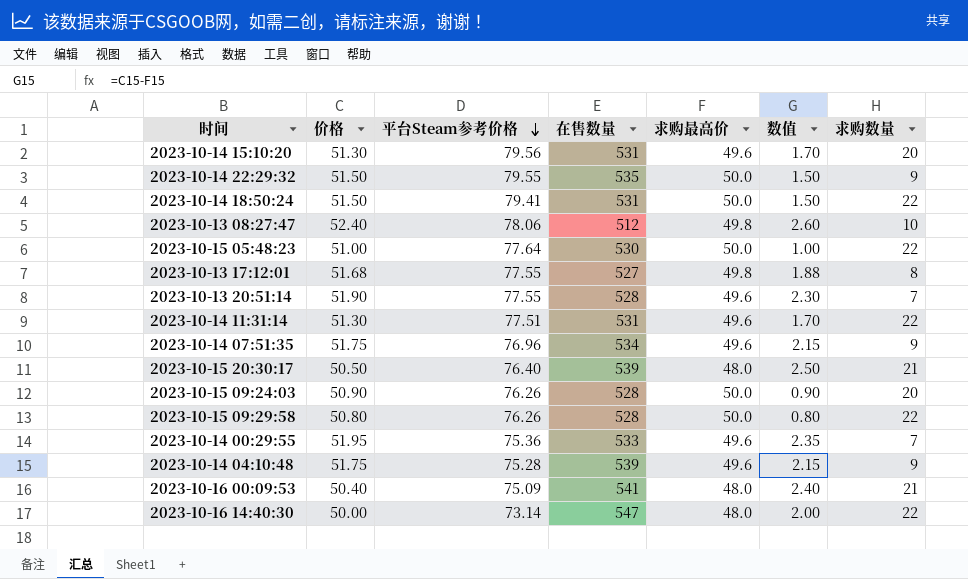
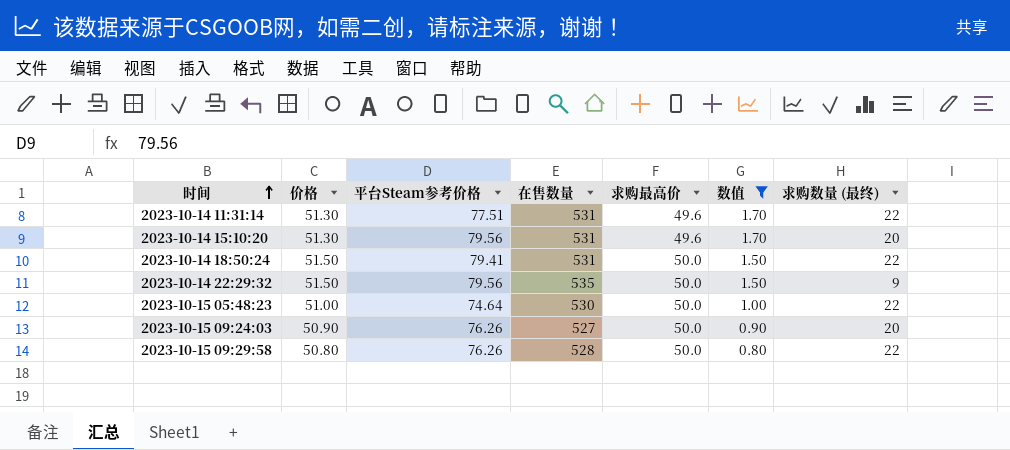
filter: none -> 数值 <= 1.70
row order: 平台Steam参考价格 descending -> 时间 ascending
column name: 求购数量 -> 求购数量 (最终)
2023-10-14 22:29:32 | 平台Steam参考价格: 79.55 -> 79.56
2023-10-15 05:48:23 | 平台Steam参考价格: 77.64 -> 74.64
2023-10-15 09:24:03 | 在售数量: 528 -> 527

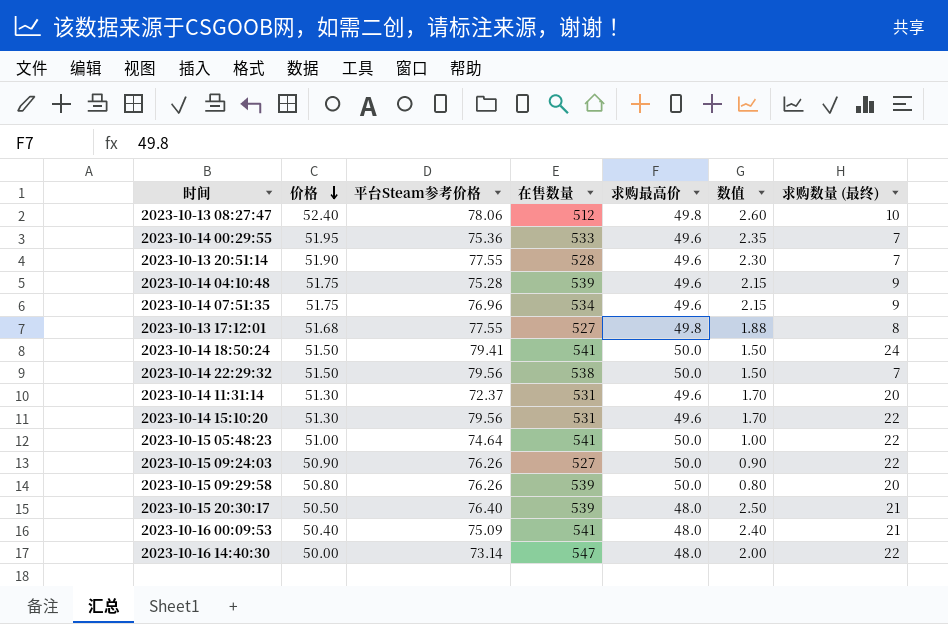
filter: 数值 <= 1.70 -> none
row order: 时间 ascending -> 价格 descending
2023-10-14 18:50:24 | 在售数量: 531 -> 541
2023-10-14 18:50:24 | 求购数量 (最终): 22 -> 24
2023-10-14 22:29:32 | 在售数量: 535 -> 538
2023-10-14 22:29:32 | 求购数量 (最终): 9 -> 7
2023-10-14 11:31:14 | 平台Steam参考价格: 77.51 -> 72.37
2023-10-14 11:31:14 | 求购数量 (最终): 22 -> 20
2023-10-14 15:10:20 | 求购数量 (最终): 20 -> 22
2023-10-15 05:48:23 | 在售数量: 530 -> 541
2023-10-15 09:24:03 | 求购数量 (最终): 20 -> 22
2023-10-15 09:29:58 | 在售数量: 528 -> 539
2023-10-15 09:29:58 | 求购数量 (最终): 22 -> 20

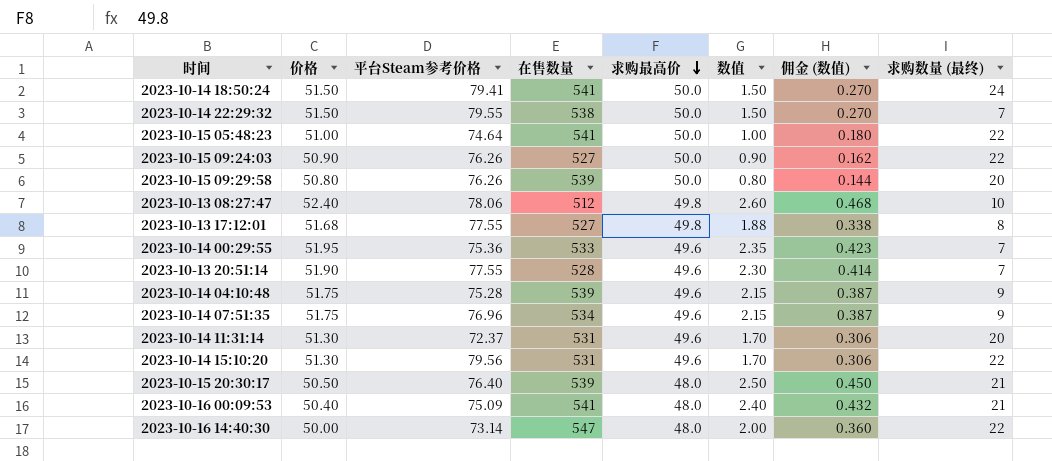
row order: 价格 descending -> 求购最高价 descending
column 佣金 (数值) | formula: none -> [数值] * 0.18
2023-10-14 22:29:32 | 平台Steam参考价格: 79.56 -> 79.55

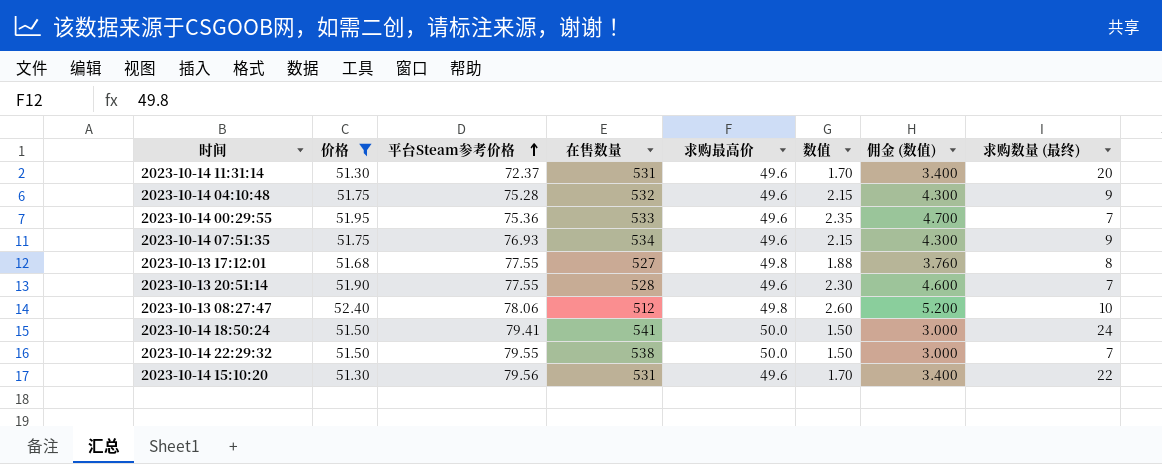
filter: none -> 价格 >= 51.30
row order: 求购最高价 descending -> 平台Steam参考价格 ascending
column 佣金 (数值) | formula: [数值] * 0.18 -> [数值] * 2
2023-10-14 04:10:48 | 在售数量: 539 -> 532
2023-10-14 07:51:35 | 平台Steam参考价格: 76.96 -> 76.93

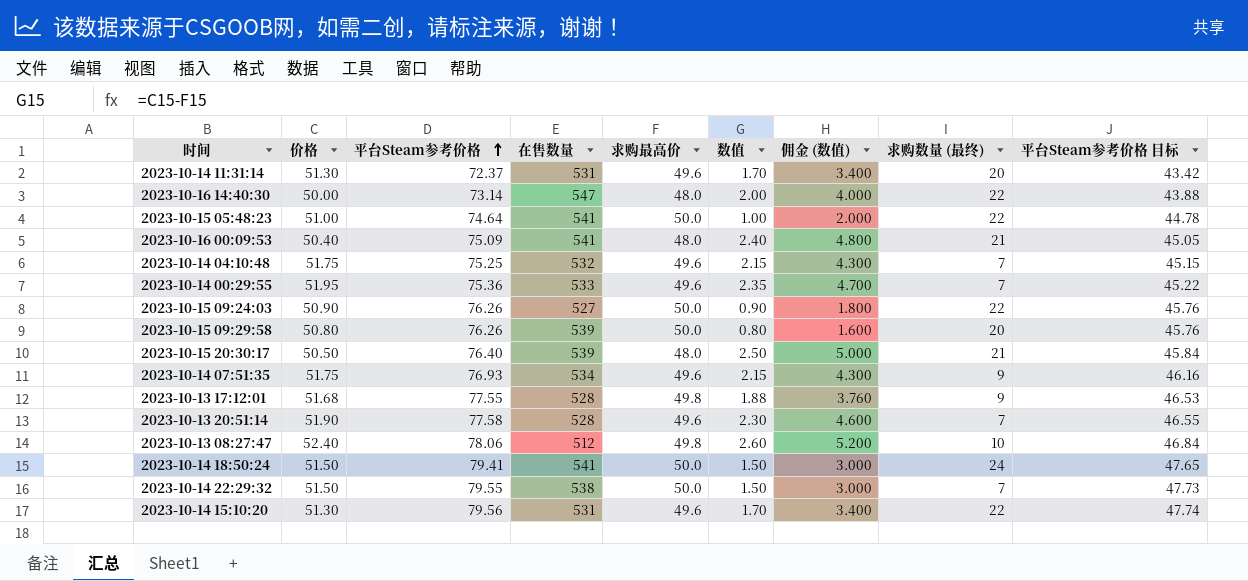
filter: 价格 >= 51.30 -> none
column 平台Steam参考价格 目标 | formula: none -> [平台Steam参考价格] * 0.6
2023-10-14 04:10:48 | 平台Steam参考价格: 75.28 -> 75.25
2023-10-14 04:10:48 | 求购数量 (最终): 9 -> 7
2023-10-13 17:12:01 | 在售数量: 527 -> 528
2023-10-13 17:12:01 | 求购数量 (最终): 8 -> 9
2023-10-13 20:51:14 | 平台Steam参考价格: 77.55 -> 77.58

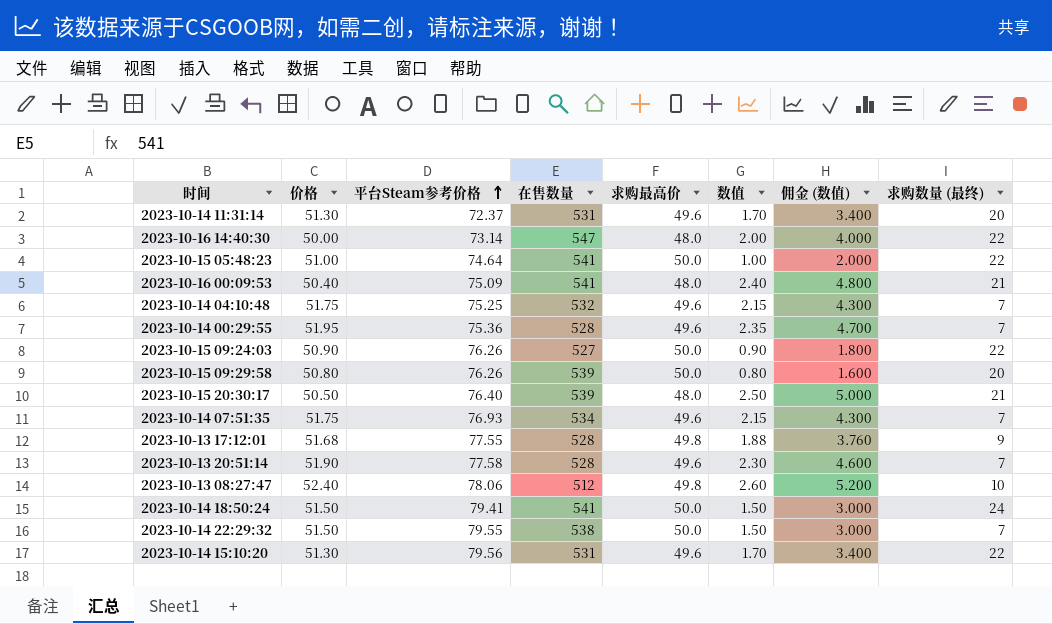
column 平台Steam参考价格 目标 | formula: [平台Steam参考价格] * 0.6 -> none
2023-10-14 00:29:55 | 在售数量: 533 -> 528
2023-10-14 07:51:35 | 求购数量 (最终): 9 -> 7

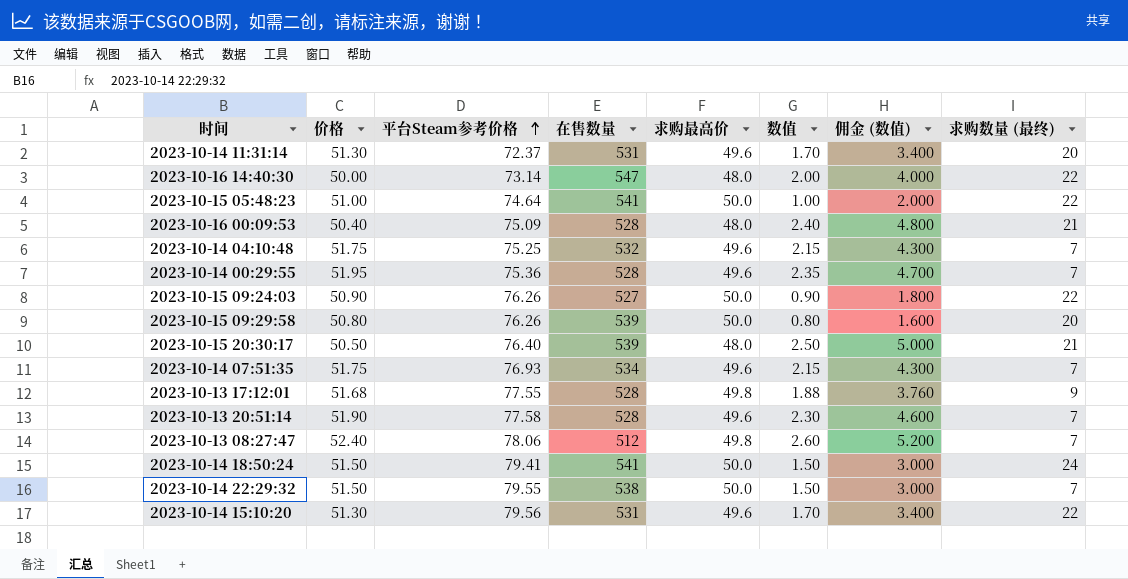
2023-10-16 00:09:53 | 在售数量: 541 -> 528
2023-10-13 08:27:47 | 求购数量 (最终): 10 -> 7

